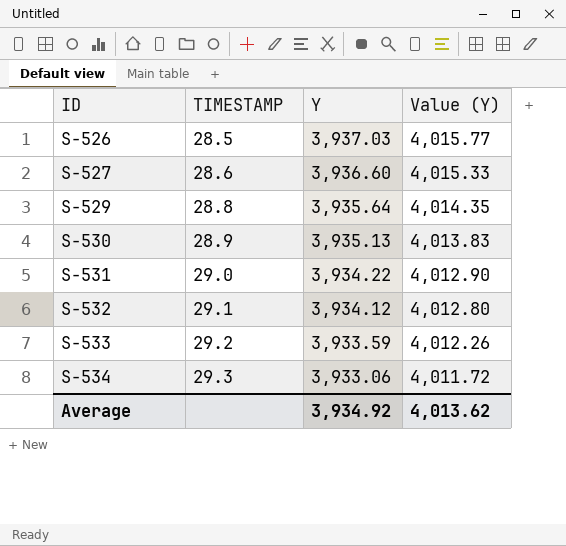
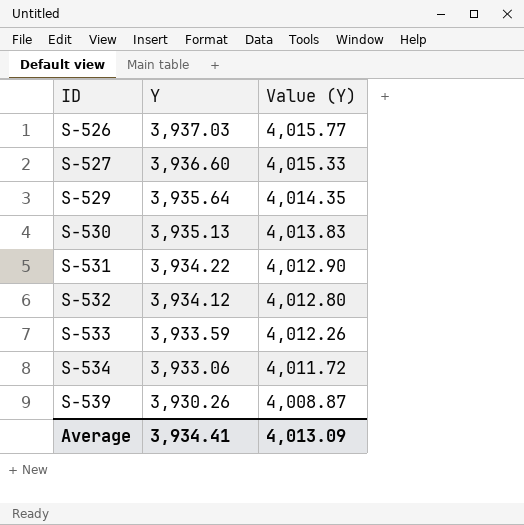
column TIMESTAMP | position: 2 -> none
row S-539: none -> 3,930.26 | 4,008.87
Average | Y: 3,934.92 -> 3,934.41
Average | Value (Y): 4,013.62 -> 4,013.09

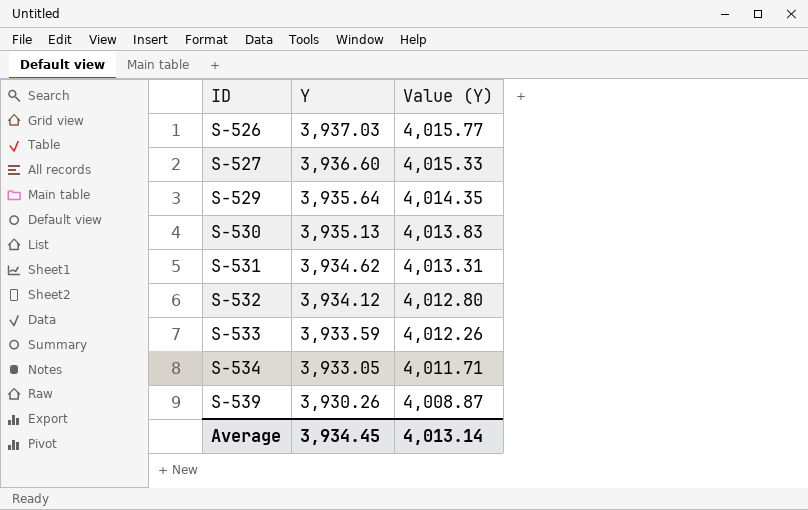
S-531 | Y: 3,934.22 -> 3,934.62
S-531 | Value (Y): 4,012.90 -> 4,013.31
S-534 | Y: 3,933.06 -> 3,933.05
S-534 | Value (Y): 4,011.72 -> 4,011.71
Average | Y: 3,934.41 -> 3,934.45
Average | Value (Y): 4,013.09 -> 4,013.14

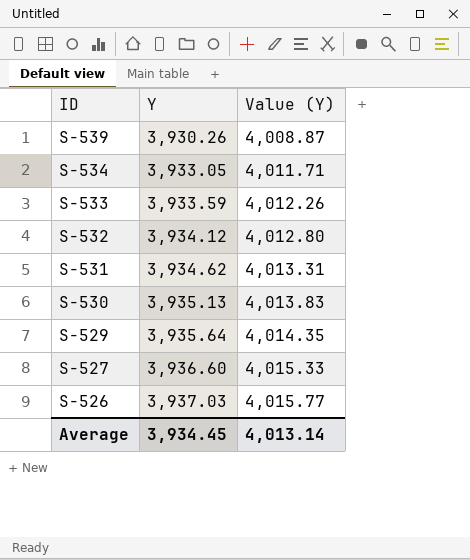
row order: ID ascending -> ID descending

